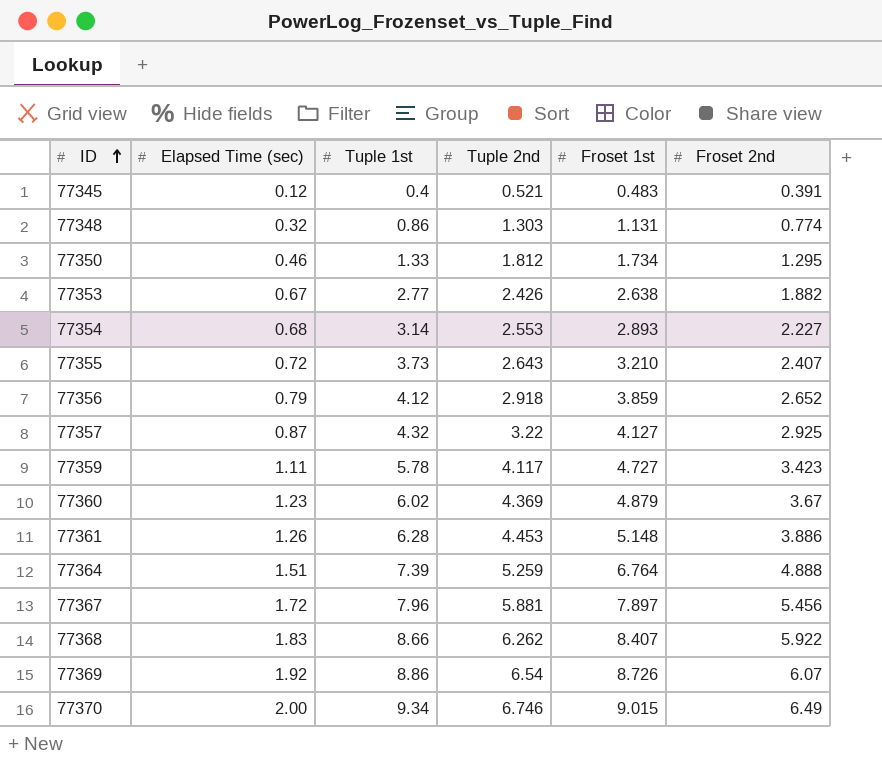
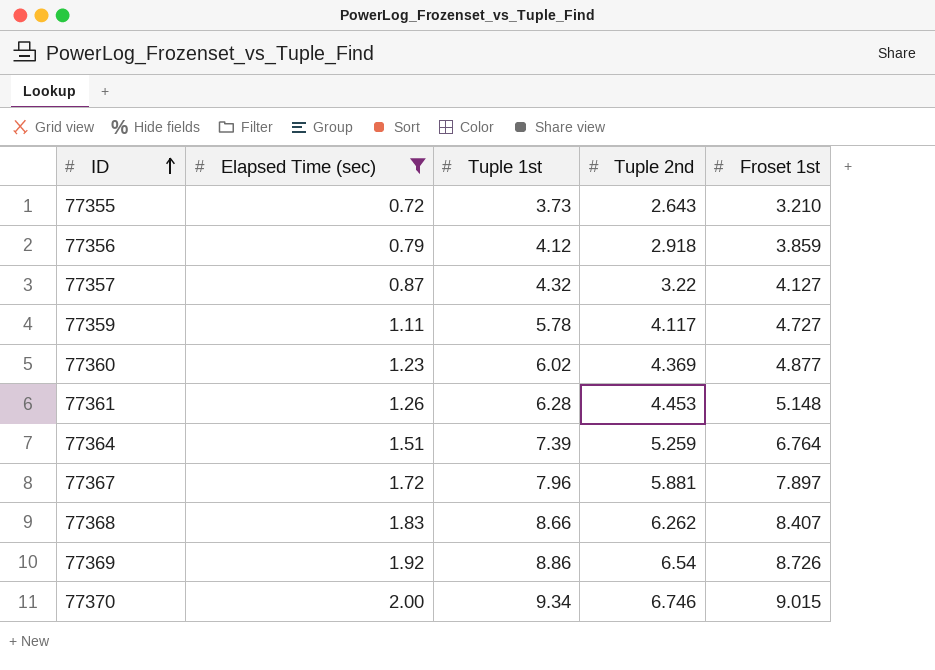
filter: none -> Elapsed Time (sec) >= 0.72
column Froset 2nd | position: 6 -> none
77360 | Froset 1st: 4.879 -> 4.877

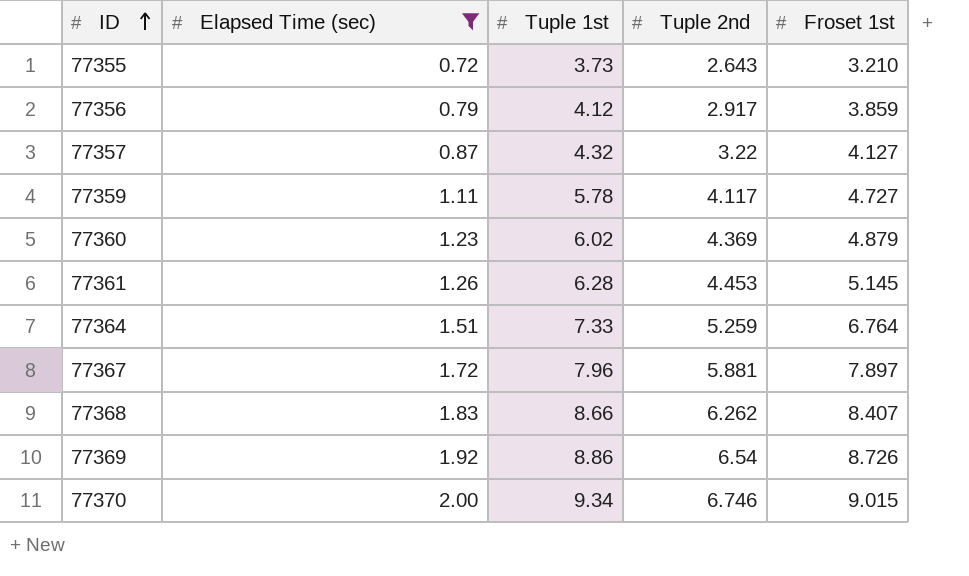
77356 | Tuple 2nd: 2.918 -> 2.917
77360 | Froset 1st: 4.877 -> 4.879
77361 | Froset 1st: 5.148 -> 5.145
77364 | Tuple 1st: 7.39 -> 7.33

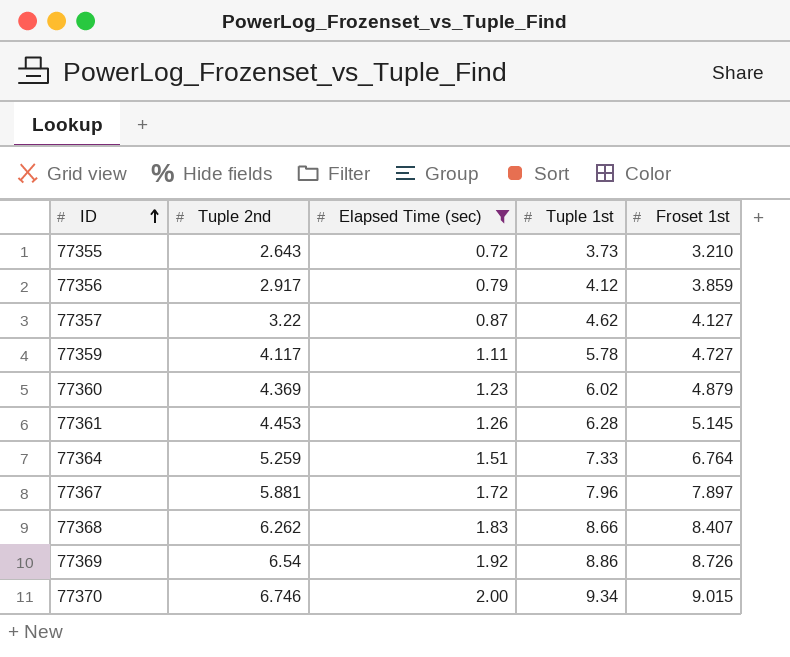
column Tuple 2nd | position: 4 -> 2
77357 | Tuple 1st: 4.32 -> 4.62

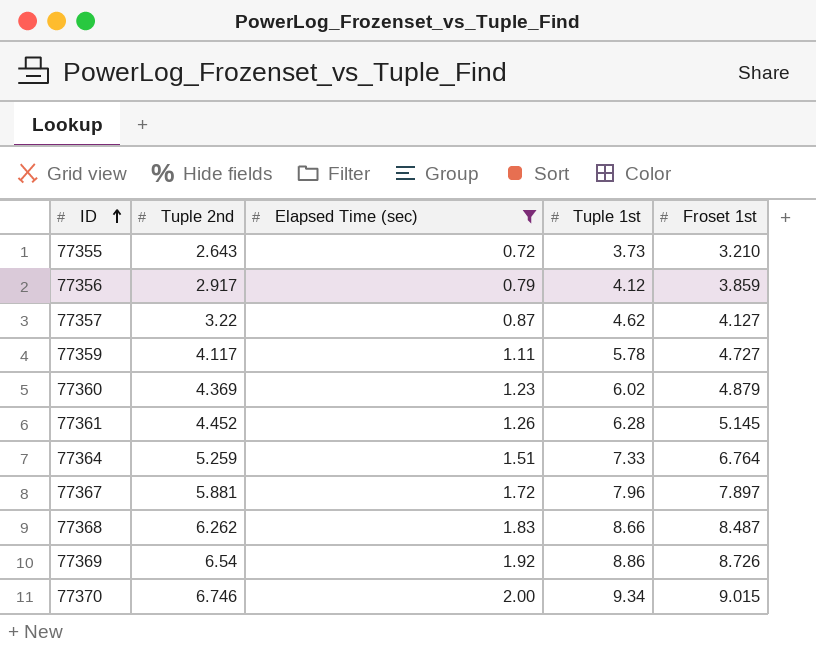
77361 | Tuple 2nd: 4.453 -> 4.452
77368 | Froset 1st: 8.407 -> 8.487

